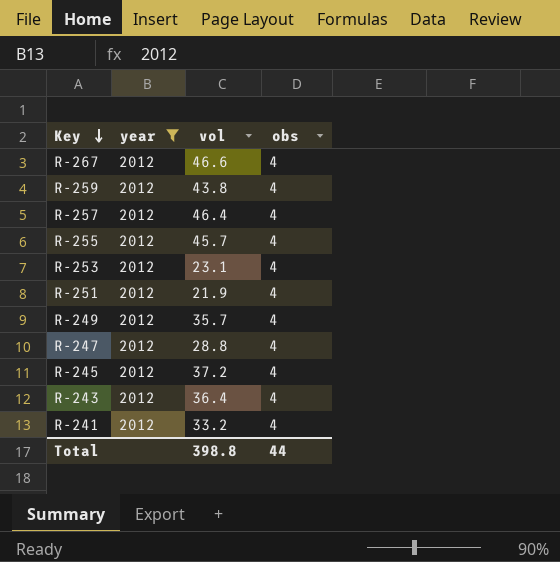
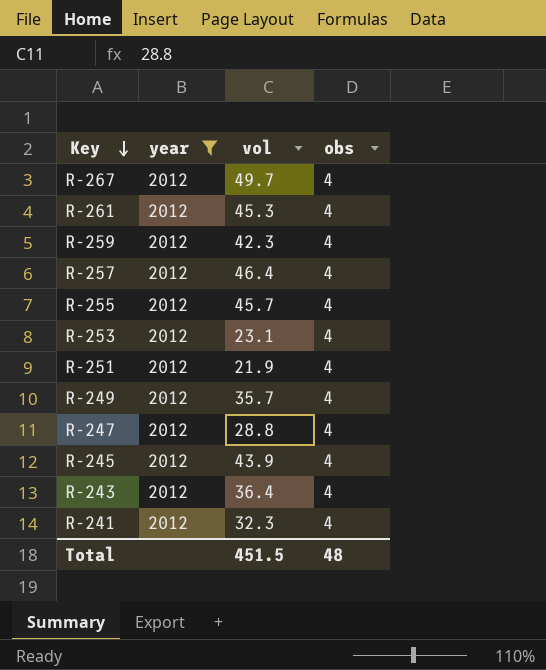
R-267 | vol: 46.6 -> 49.7
row R-261: none -> 2012 | 45.3 | 4
R-259 | vol: 43.8 -> 42.3
R-245 | vol: 37.2 -> 43.9
R-241 | vol: 33.2 -> 32.3
Total | vol: 398.8 -> 451.5
Total | obs: 44 -> 48

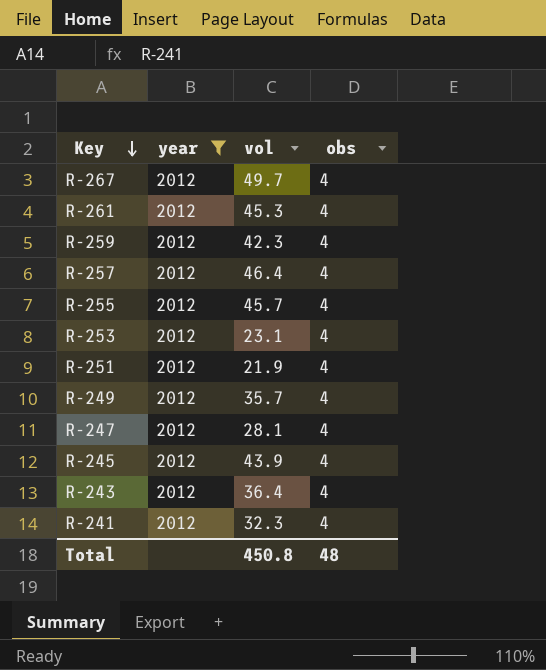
R-247 | vol: 28.8 -> 28.1
Total | vol: 451.5 -> 450.8

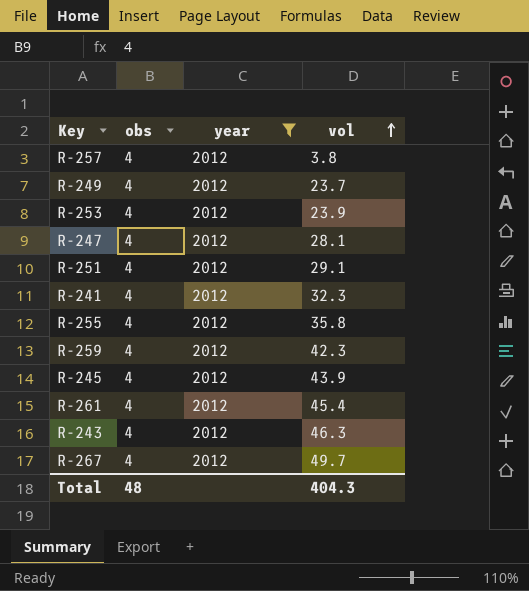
row order: Key descending -> vol ascending
column obs | position: 4 -> 2
R-257 | vol: 46.4 -> 3.8
R-249 | vol: 35.7 -> 23.7
R-253 | vol: 23.1 -> 23.9
R-251 | vol: 21.9 -> 29.1
R-255 | vol: 45.7 -> 35.8
R-261 | vol: 45.3 -> 45.4
R-243 | vol: 36.4 -> 46.3
Total | vol: 450.8 -> 404.3

